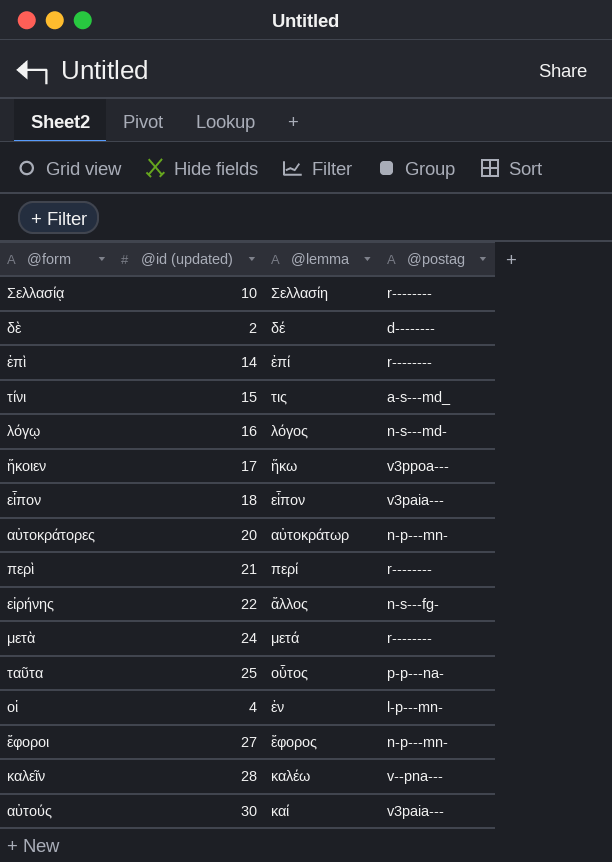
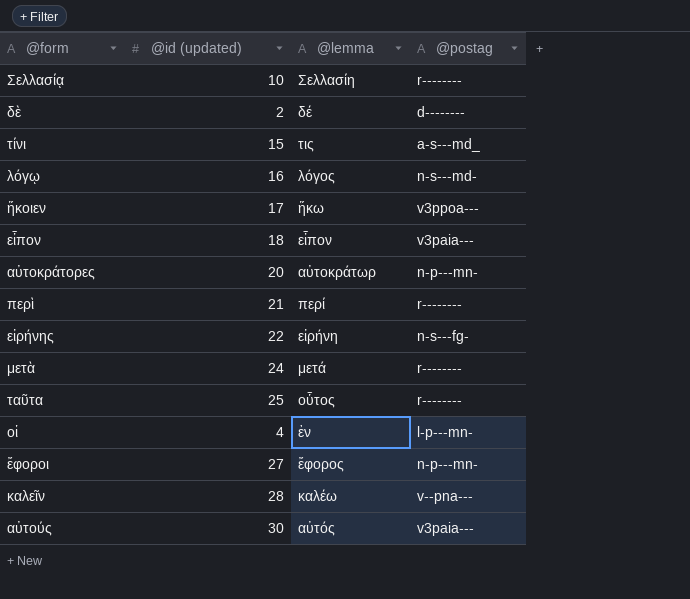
row ἐπὶ: 14 | ἐπί | r-------- -> none
εἰρήνης | @lemma: ἄλλος -> εἰρήνη
ταῦτα | @postag: p-p---na- -> r--------
αὐτούς | @lemma: καί -> αὐτός

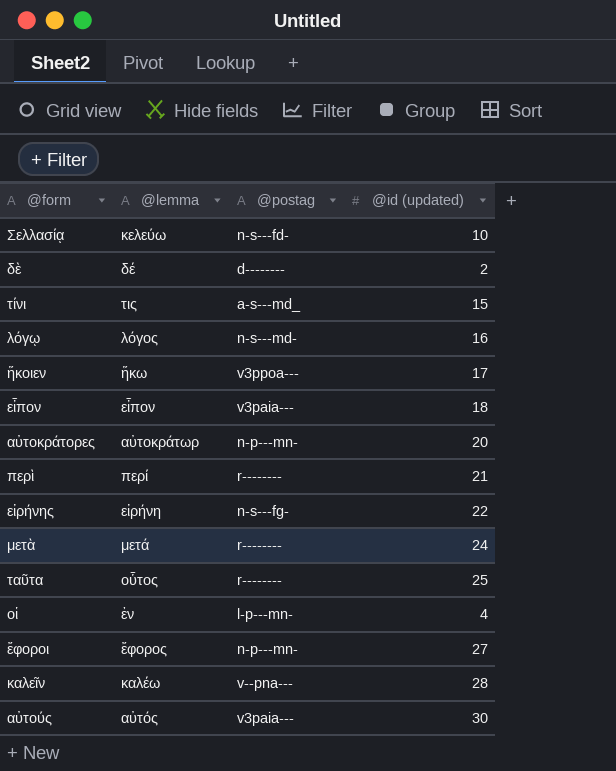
column @id (updated) | position: 2 -> 4
Σελλασίᾳ | @lemma: Σελλασίη -> κελεύω
Σελλασίᾳ | @postag: r-------- -> n-s---fd-

